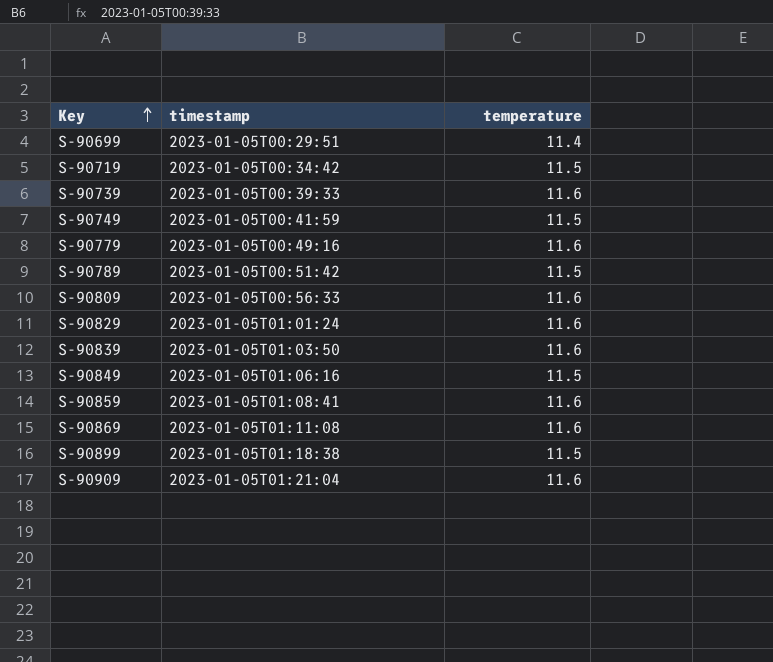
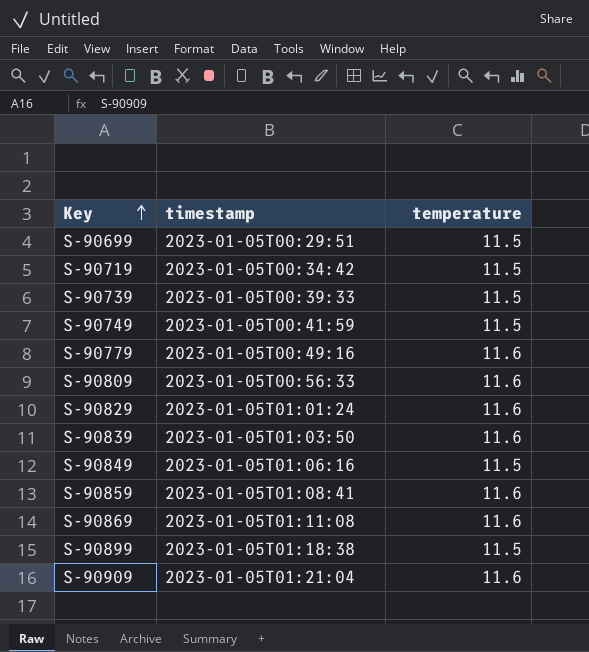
row S-90789: 2023-01-05T00:51:42 | 11.5 -> none
S-90699 | temperature: 11.4 -> 11.5
S-90739 | temperature: 11.6 -> 11.5

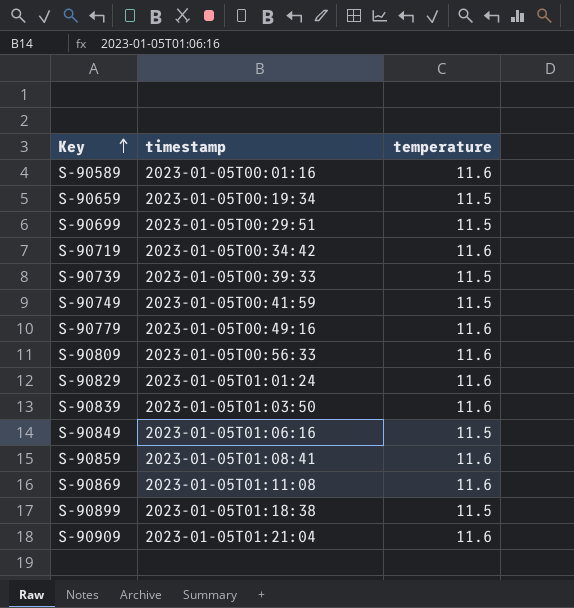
row S-90589: none -> 2023-01-05T00:01:16 | 11.6
row S-90659: none -> 2023-01-05T00:19:34 | 11.5
S-90719 | temperature: 11.5 -> 11.6

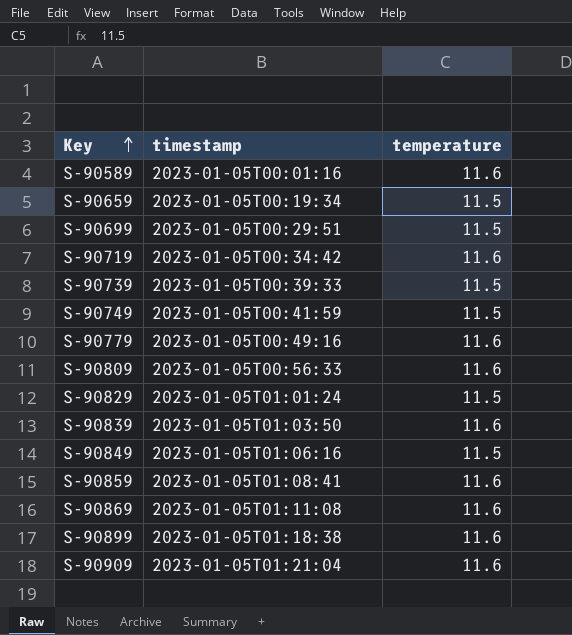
S-90829 | temperature: 11.6 -> 11.5
S-90899 | temperature: 11.5 -> 11.6

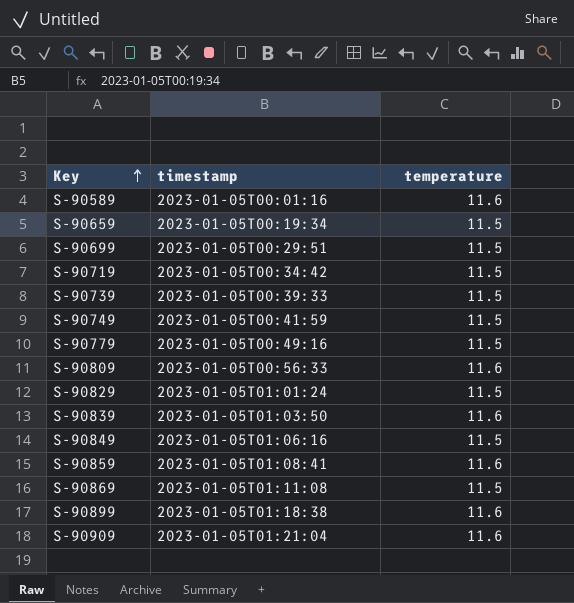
S-90719 | temperature: 11.6 -> 11.5
S-90779 | temperature: 11.6 -> 11.5
S-90869 | temperature: 11.6 -> 11.5

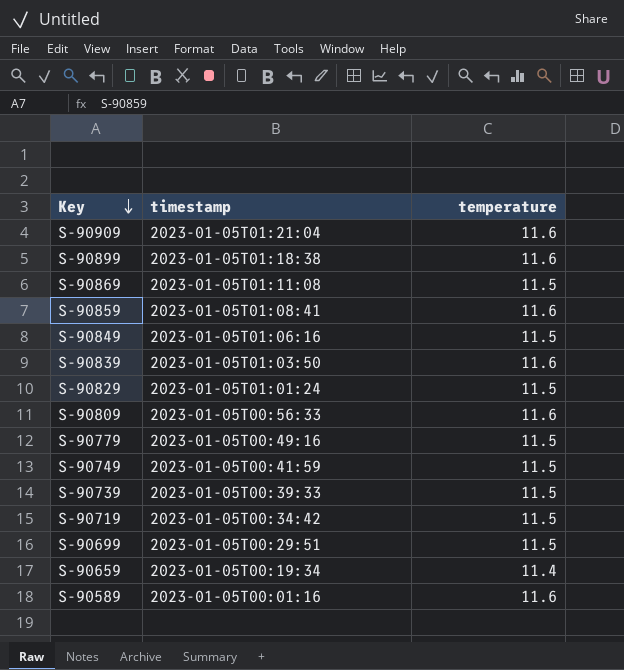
row order: Key ascending -> Key descending
S-90659 | temperature: 11.5 -> 11.4

